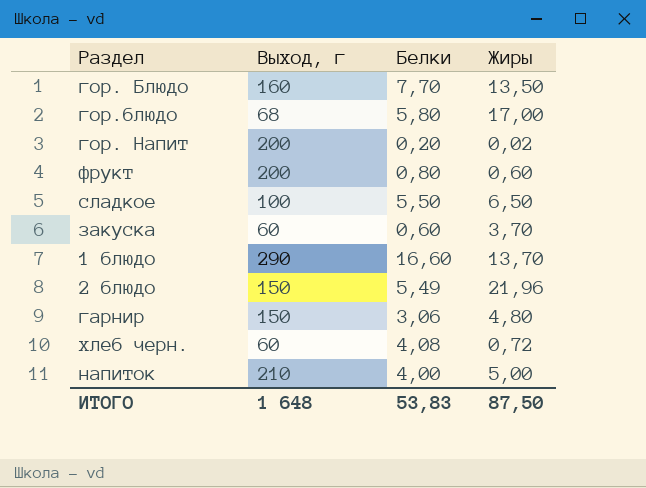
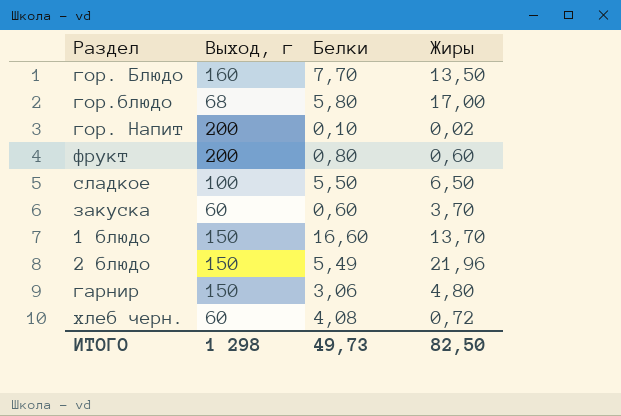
row напиток: 210 | 4,00 | 5,00 -> none
гор. Напит | Белки: 0,20 -> 0,10
1 блюдо | Выход, г: 290 -> 150
ИТОГО | Выход, г: 1 648 -> 1 298
ИТОГО | Белки: 53,83 -> 49,73
ИТОГО | Жиры: 87,50 -> 82,50

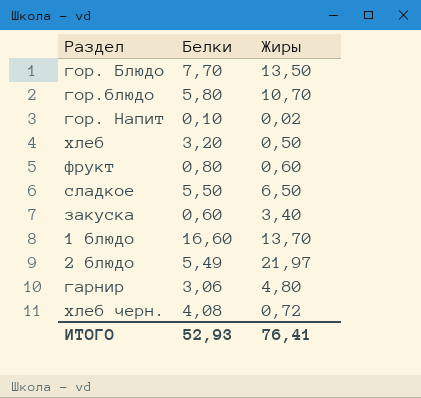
column Выход, г | position: 2 -> none
гор.блюдо | Жиры: 17,00 -> 10,70
row хлеб: none -> 3,20 | 0,50
закуска | Жиры: 3,70 -> 3,40
2 блюдо | Жиры: 21,96 -> 21,97
ИТОГО | Белки: 49,73 -> 52,93
ИТОГО | Жиры: 82,50 -> 76,41

